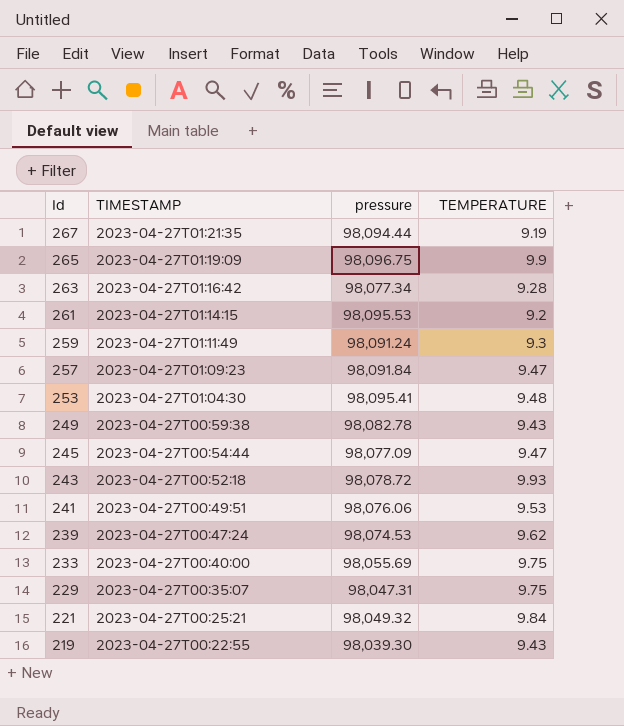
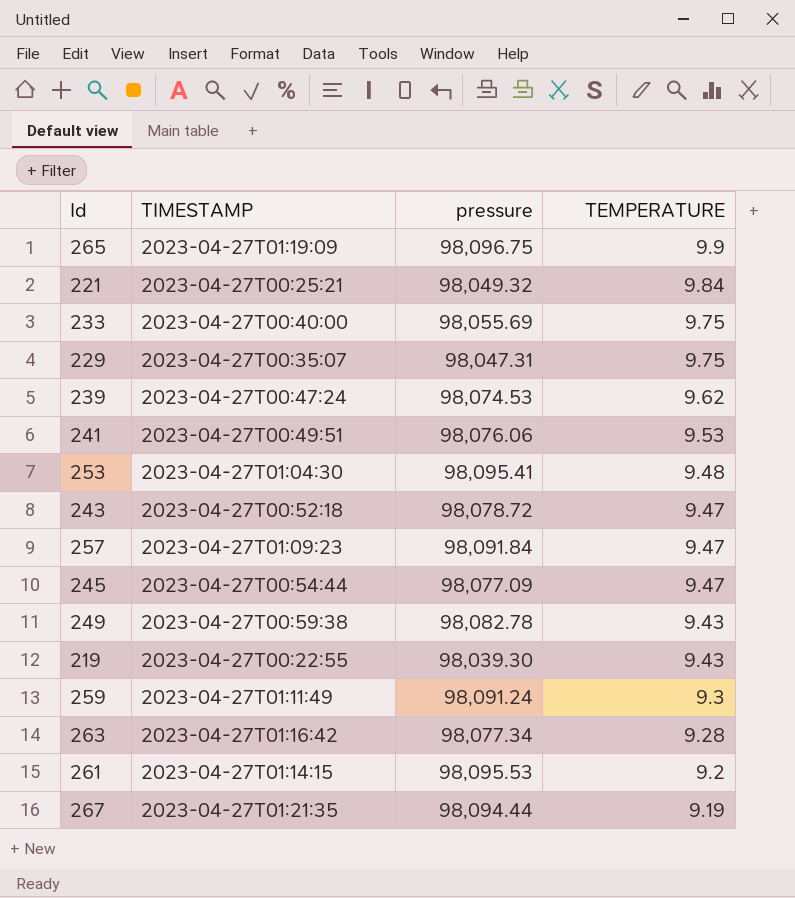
row order: Id descending -> TEMPERATURE descending
243 | TEMPERATURE: 9.93 -> 9.47

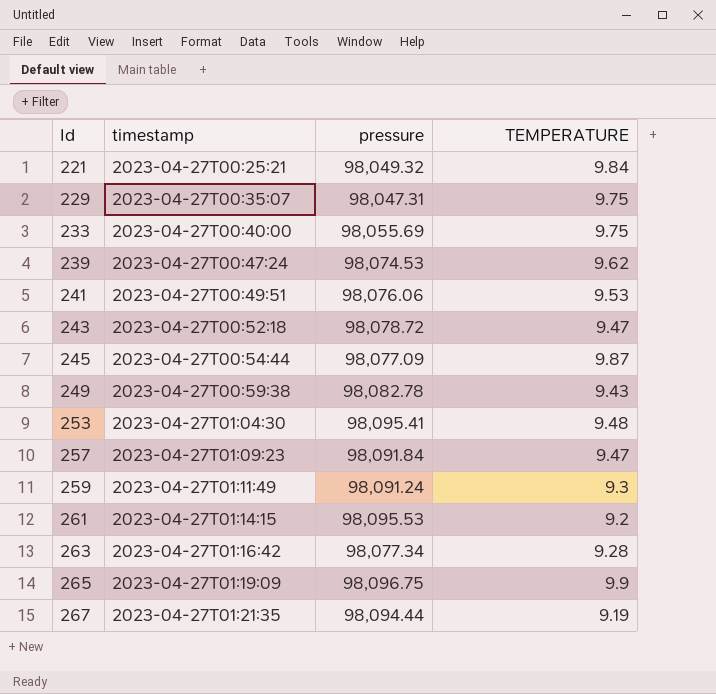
row order: TEMPERATURE descending -> Id ascending
column name: TIMESTAMP -> timestamp
row 219: 2023-04-27T00:22:55 | 98,039.30 | 9.43 -> none
245 | TEMPERATURE: 9.47 -> 9.87

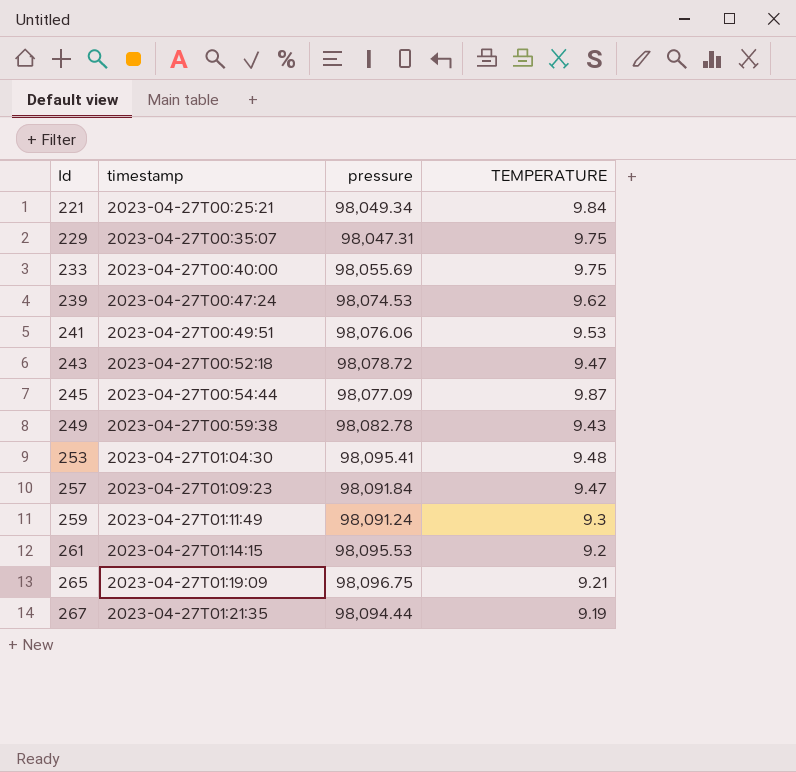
row 263: 2023-04-27T01:16:42 | 98,077.34 | 9.28 -> none
221 | pressure: 98,049.32 -> 98,049.34
265 | TEMPERATURE: 9.9 -> 9.21

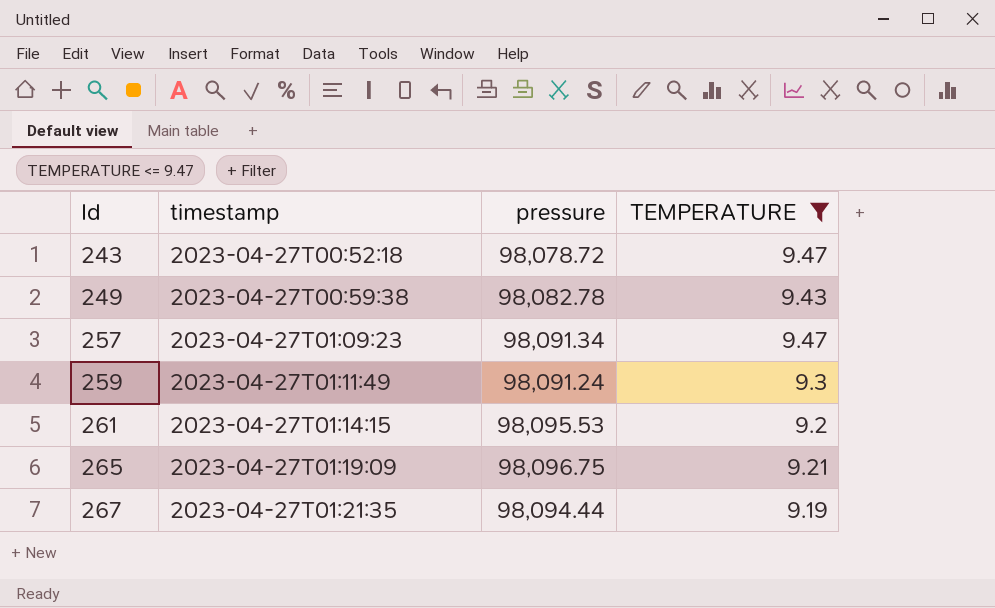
filter: none -> TEMPERATURE <= 9.47
257 | pressure: 98,091.84 -> 98,091.34

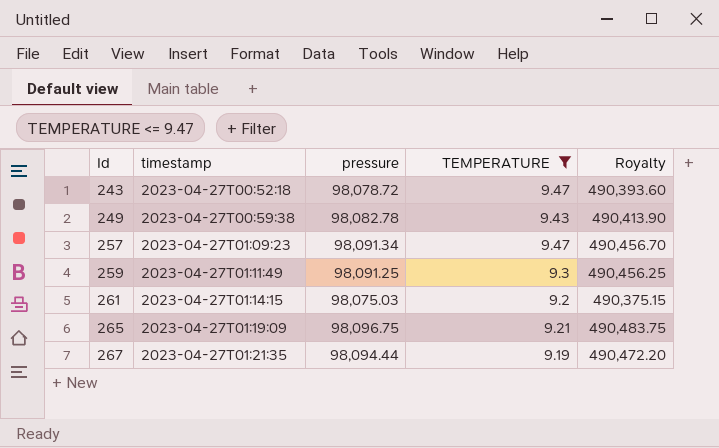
column Royalty | formula: none -> [pressure] * 5
259 | pressure: 98,091.24 -> 98,091.25
261 | pressure: 98,095.53 -> 98,075.03

